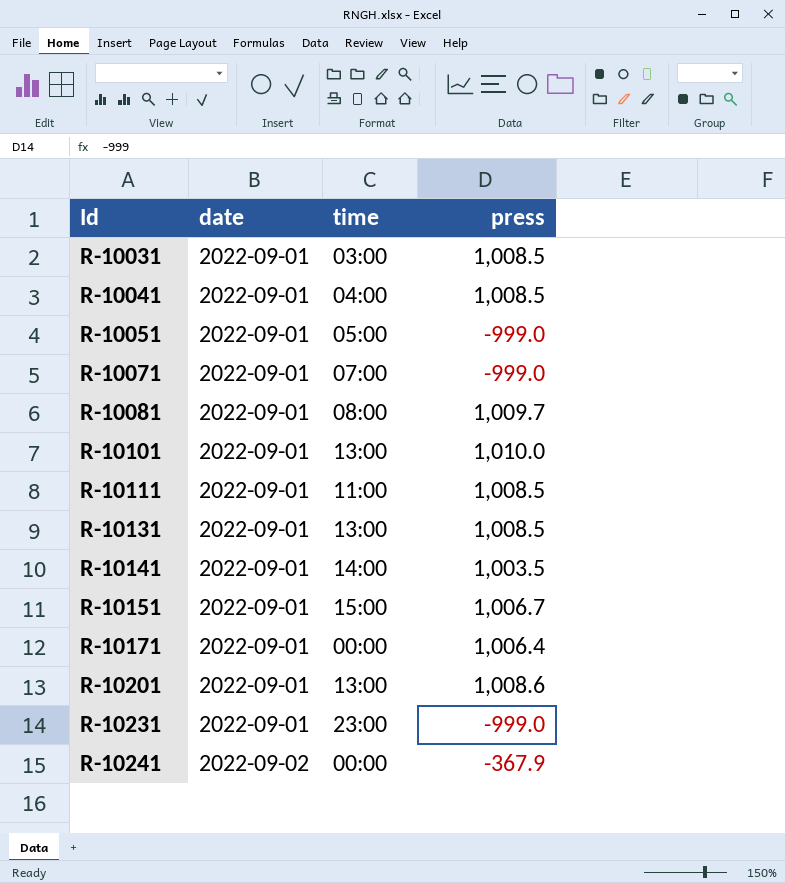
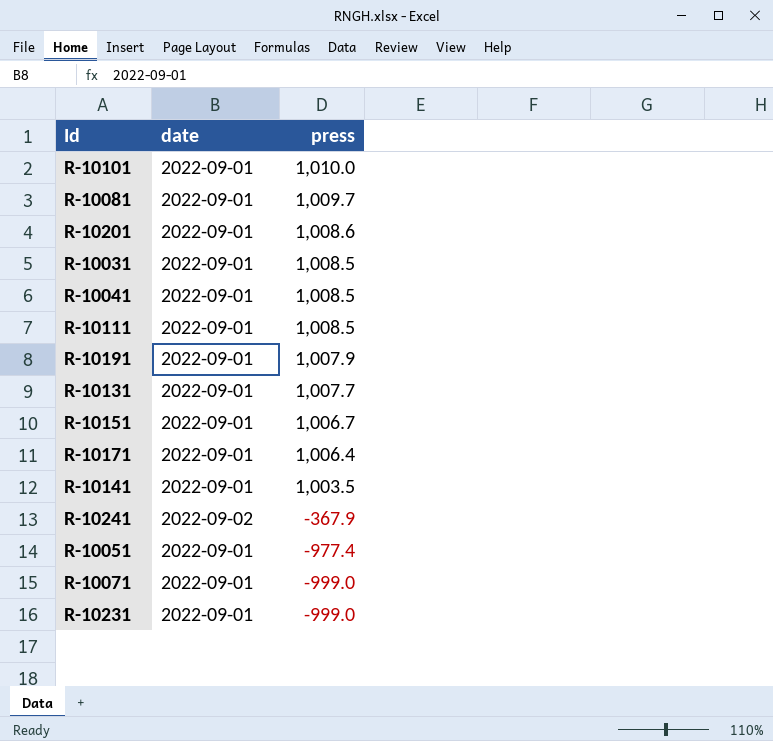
row order: Id ascending -> press descending
column time | position: 3 -> none
row R-10191: none -> 2022-09-01 | 1,007.9
R-10131 | press: 1,008.5 -> 1,007.7
R-10051 | press: -999.0 -> -977.4

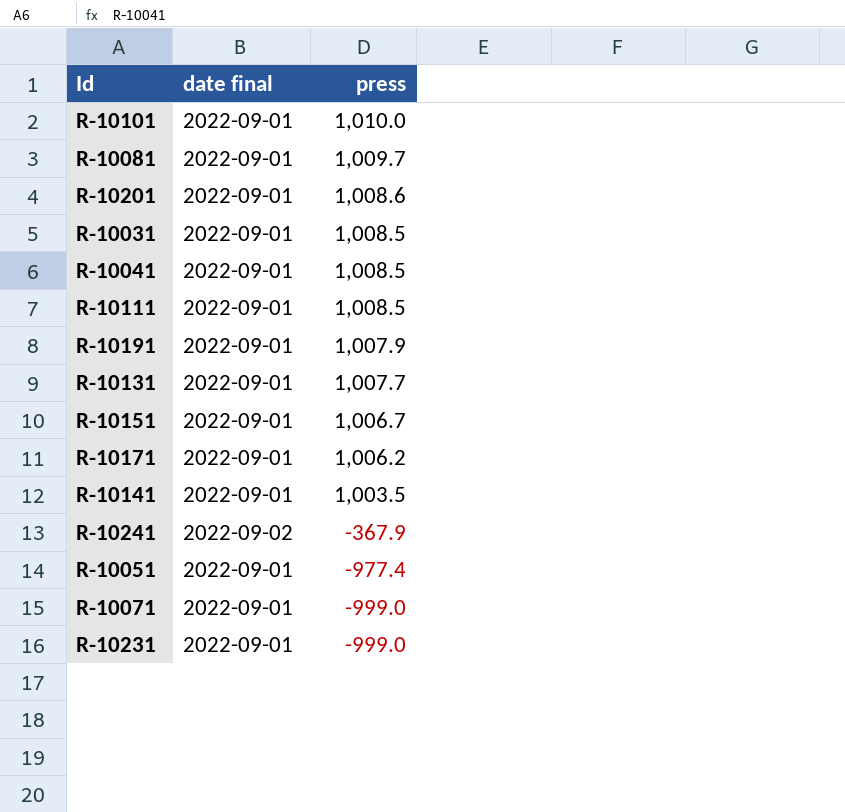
column name: date -> date final
R-10171 | press: 1,006.4 -> 1,006.2

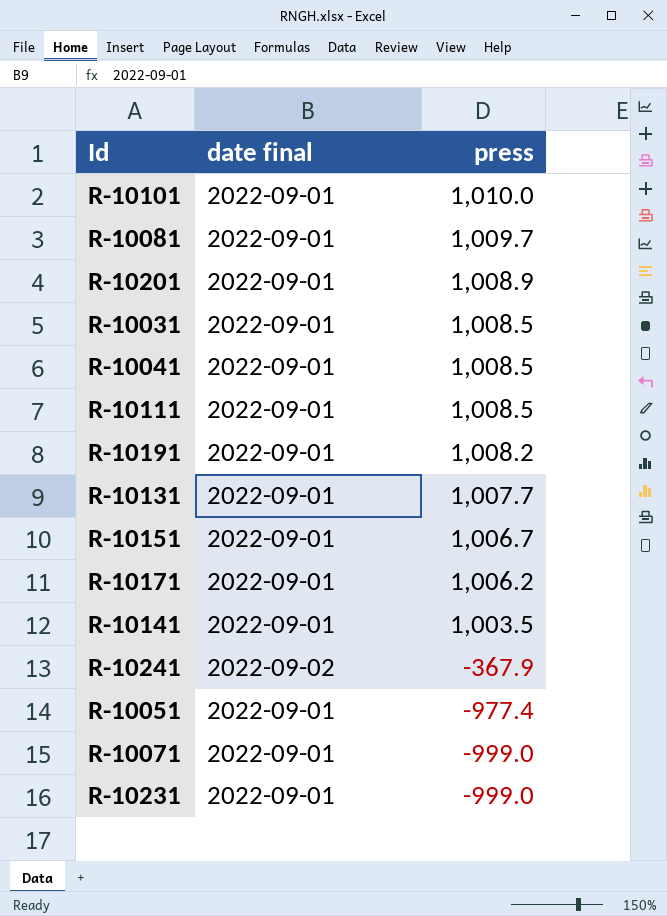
R-10201 | press: 1,008.6 -> 1,008.9
R-10191 | press: 1,007.9 -> 1,008.2

